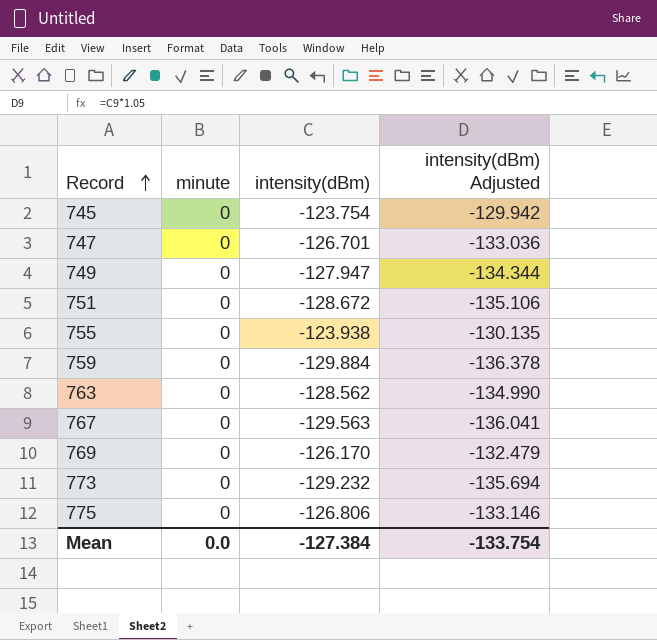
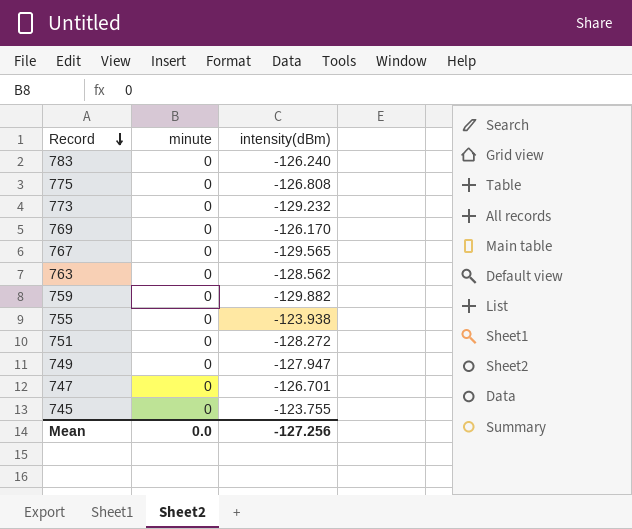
row order: Record ascending -> Record descending
column intensity(dBm) Adjusted | formula: [intensity(dBm)] * 1.05 -> none
row 783: none -> 0 | -126.240
775 | intensity(dBm): -126.806 -> -126.808
767 | intensity(dBm): -129.563 -> -129.565
759 | intensity(dBm): -129.884 -> -129.882
751 | intensity(dBm): -128.672 -> -128.272
745 | intensity(dBm): -123.754 -> -123.755
Mean | intensity(dBm): -127.384 -> -127.256

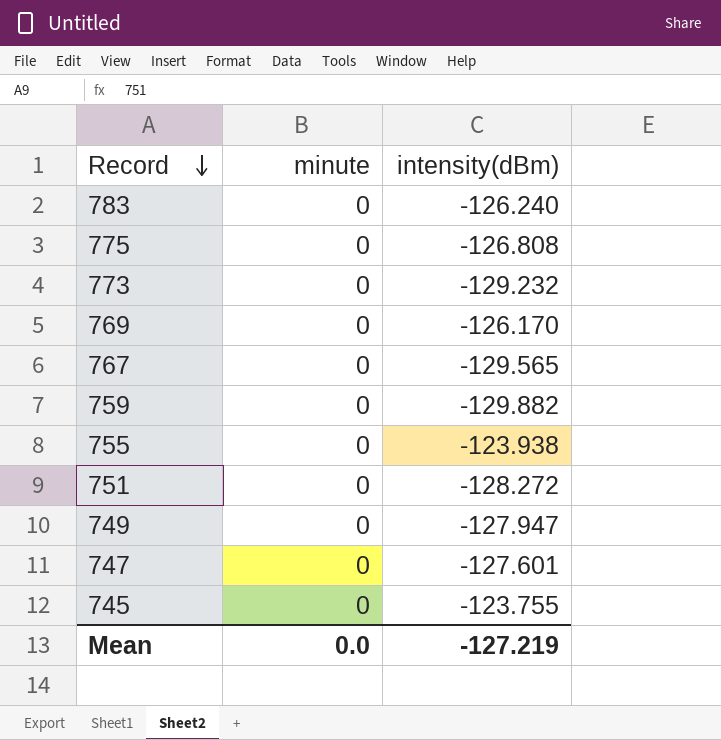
row 763: 0 | -128.562 -> none
747 | intensity(dBm): -126.701 -> -127.601
Mean | intensity(dBm): -127.256 -> -127.219

